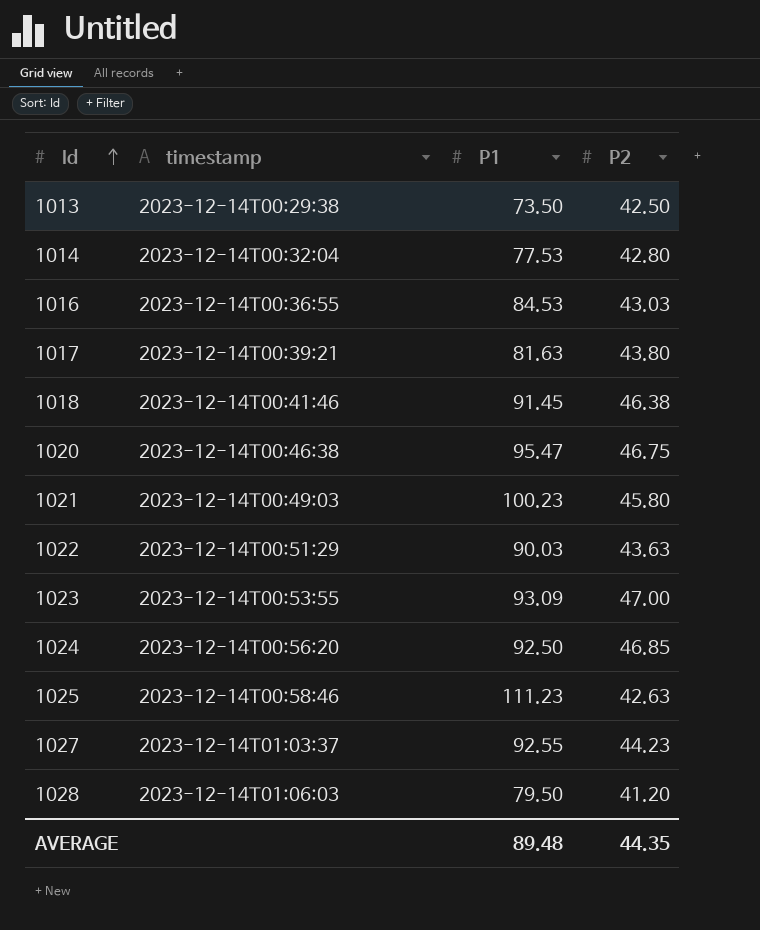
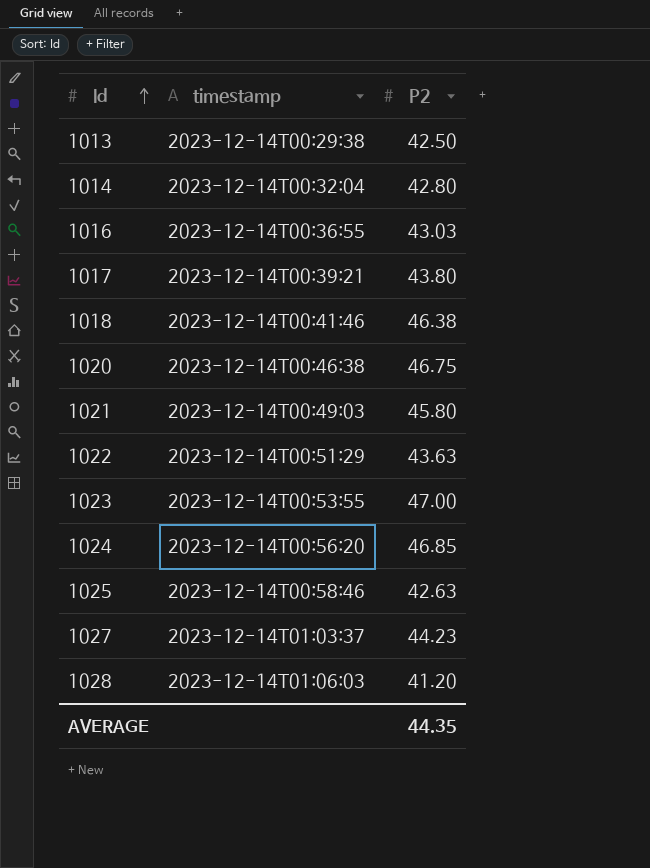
column P1 | position: 3 -> none

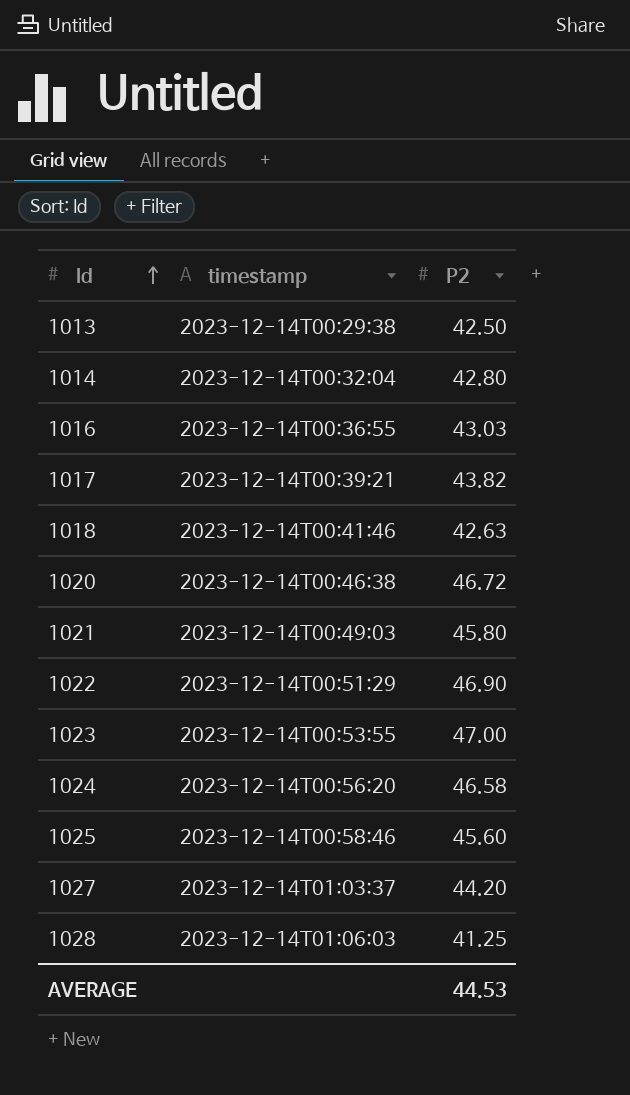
1017 | P2: 43.80 -> 43.82
1018 | P2: 46.38 -> 42.63
1020 | P2: 46.75 -> 46.72
1022 | P2: 43.63 -> 46.90
1024 | P2: 46.85 -> 46.58
1025 | P2: 42.63 -> 45.60
1027 | P2: 44.23 -> 44.20
1028 | P2: 41.20 -> 41.25
AVERAGE | P2: 44.35 -> 44.53

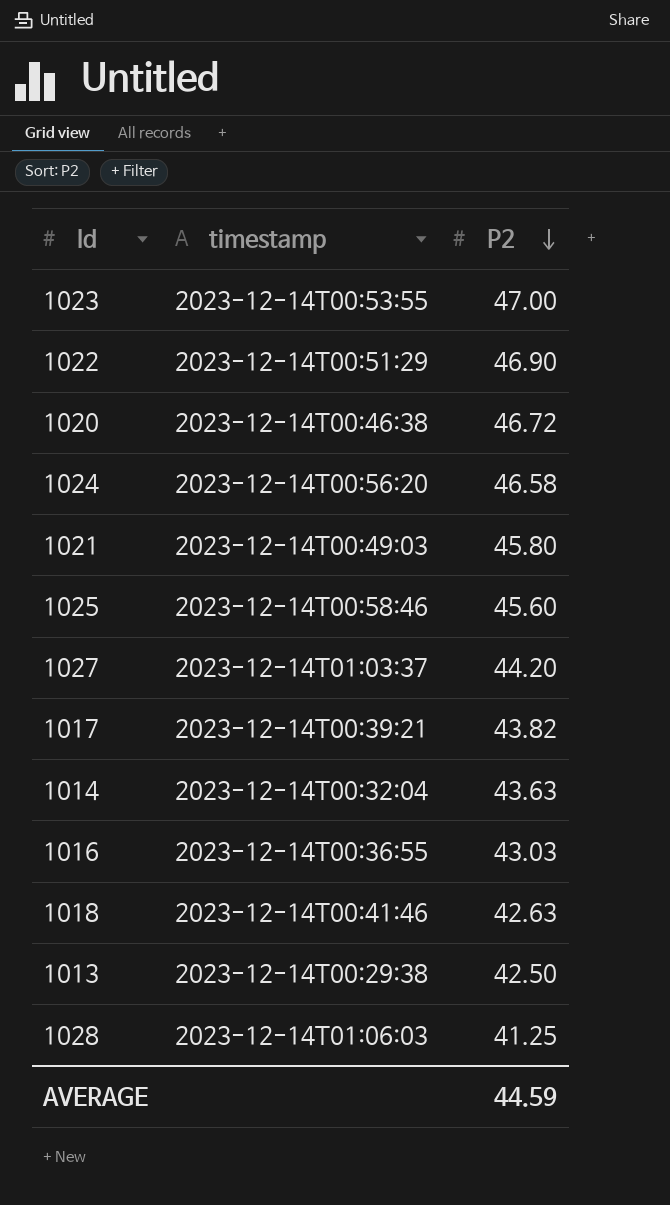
row order: Id ascending -> P2 descending
1014 | P2: 42.80 -> 43.63
AVERAGE | P2: 44.53 -> 44.59

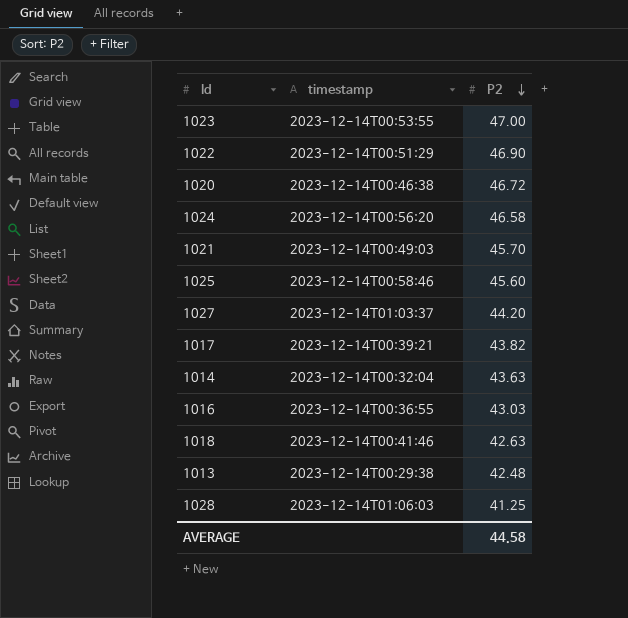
1021 | P2: 45.80 -> 45.70
1013 | P2: 42.50 -> 42.48
AVERAGE | P2: 44.59 -> 44.58

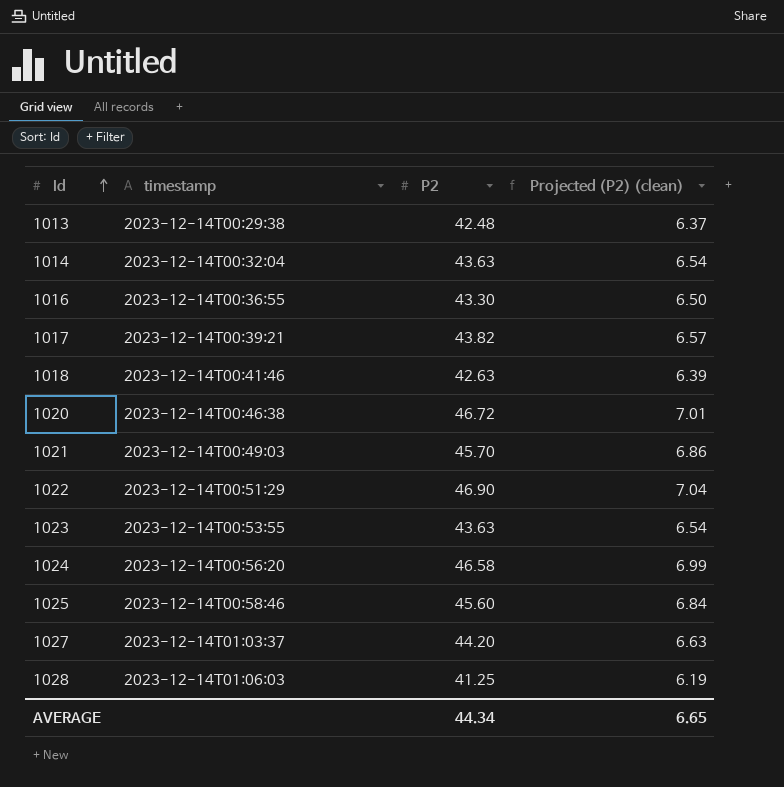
row order: P2 descending -> Id ascending
column Projected (P2) (clean) | formula: none -> [P2] * 0.15
1016 | P2: 43.03 -> 43.30
1023 | P2: 47.00 -> 43.63
AVERAGE | P2: 44.58 -> 44.34

